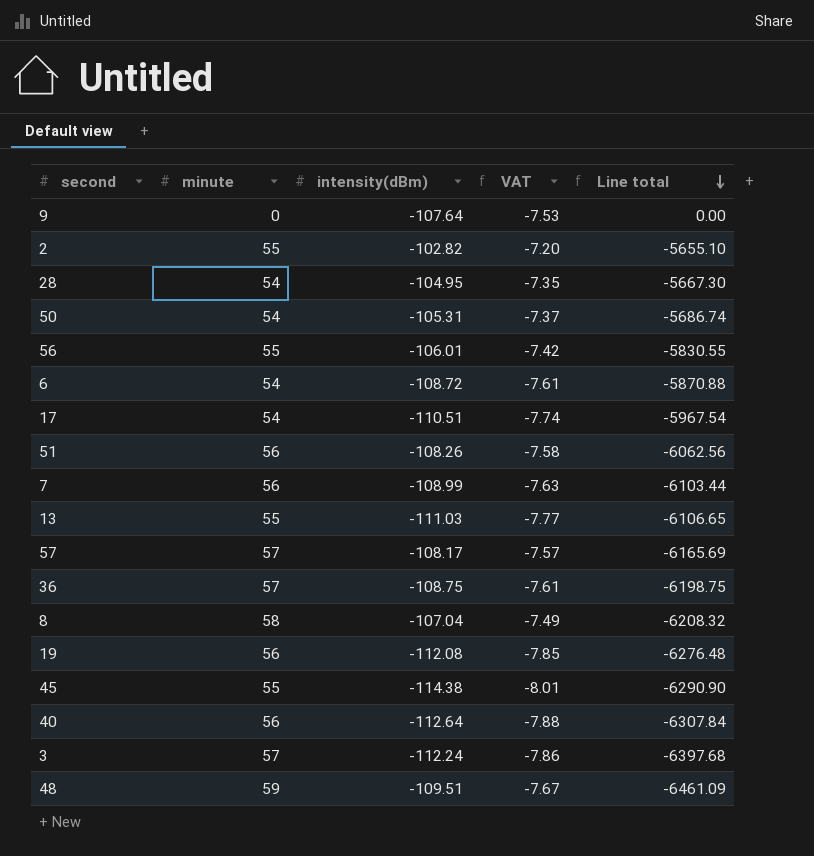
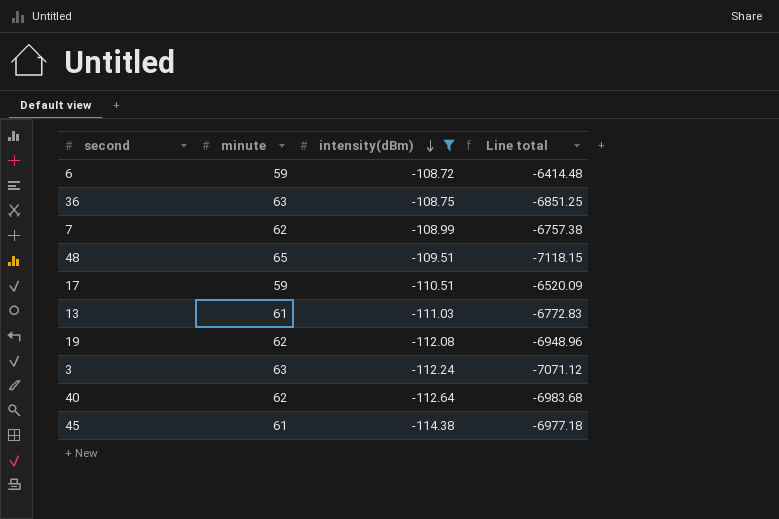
filter: none -> intensity(dBm) <= -108.72
row order: Line total descending -> intensity(dBm) descending
column VAT | formula: [intensity(dBm)] * 0.07 -> none
6 | minute: 54 -> 59
6 | Line total: -5870.88 -> -6414.48
36 | minute: 57 -> 63
36 | Line total: -6198.75 -> -6851.25
7 | minute: 56 -> 62
7 | Line total: -6103.44 -> -6757.38
48 | minute: 59 -> 65
48 | Line total: -6461.09 -> -7118.15
17 | minute: 54 -> 59
17 | Line total: -5967.54 -> -6520.09
13 | minute: 55 -> 61
13 | Line total: -6106.65 -> -6772.83
19 | minute: 56 -> 62
19 | Line total: -6276.48 -> -6948.96
3 | minute: 57 -> 63
3 | Line total: -6397.68 -> -7071.12
40 | minute: 56 -> 62
40 | Line total: -6307.84 -> -6983.68
45 | minute: 55 -> 61
45 | Line total: -6290.90 -> -6977.18

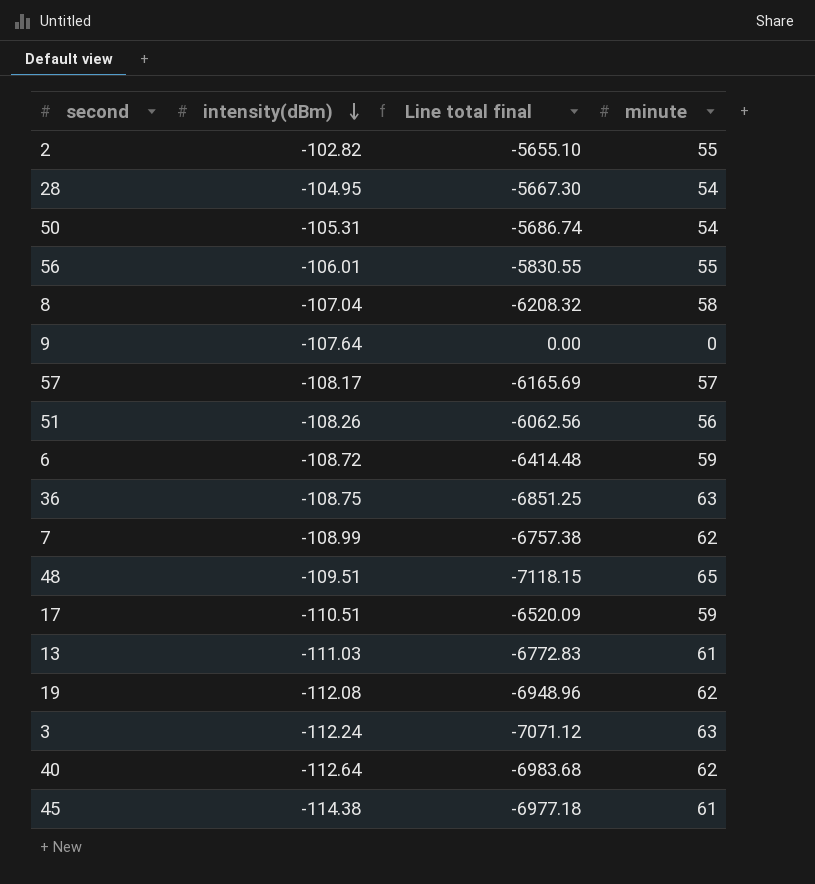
filter: intensity(dBm) <= -108.72 -> none
column name: Line total -> Line total final
column minute | position: 2 -> 4

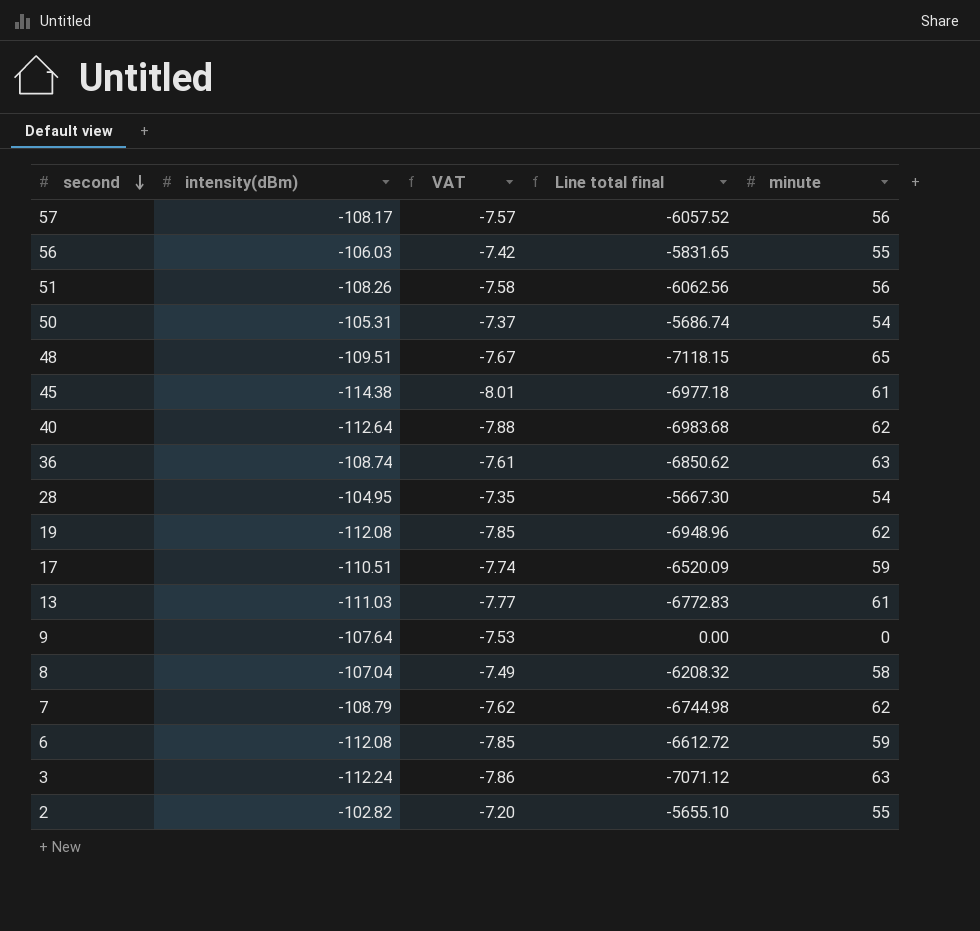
row order: intensity(dBm) descending -> second descending
column VAT | formula: none -> [intensity(dBm)] * 0.07
57 | Line total final: -6165.69 -> -6057.52
57 | minute: 57 -> 56
56 | intensity(dBm): -106.01 -> -106.03
56 | Line total final: -5830.55 -> -5831.65
36 | intensity(dBm): -108.75 -> -108.74
36 | Line total final: -6851.25 -> -6850.62
7 | intensity(dBm): -108.99 -> -108.79
7 | Line total final: -6757.38 -> -6744.98
6 | intensity(dBm): -108.72 -> -112.08
6 | Line total final: -6414.48 -> -6612.72

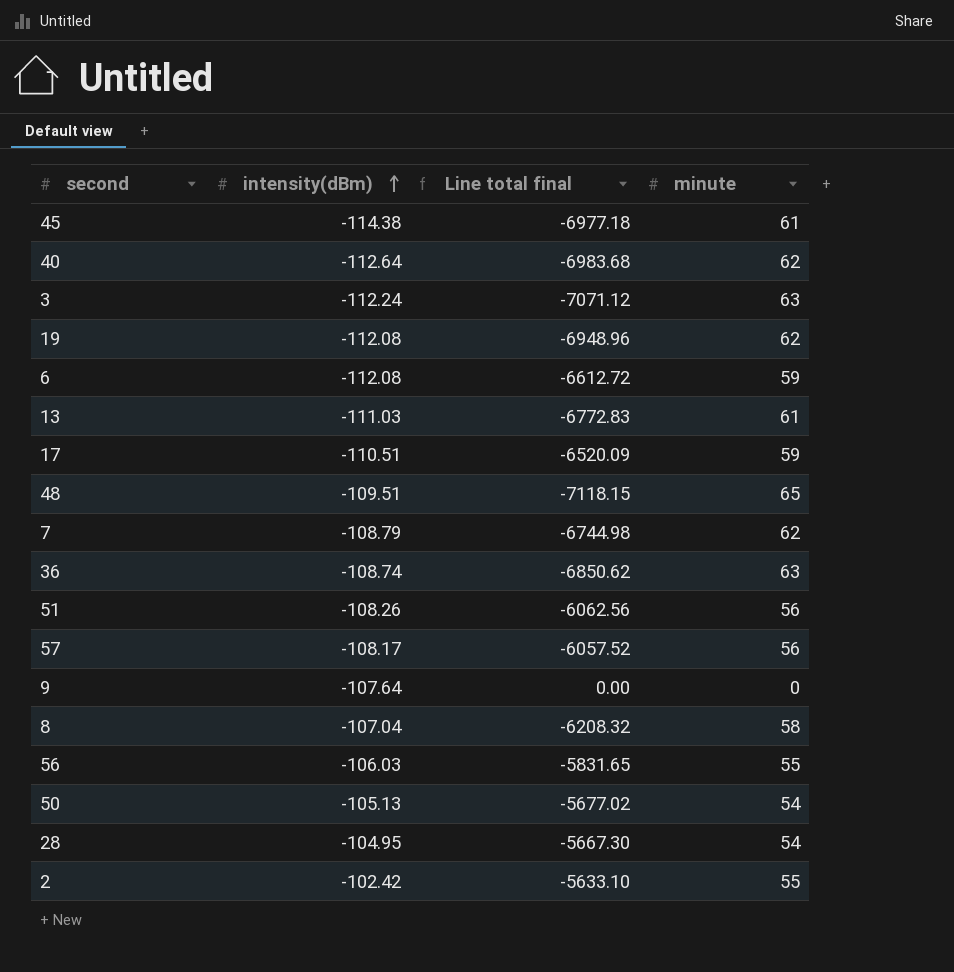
row order: second descending -> intensity(dBm) ascending
column VAT | formula: [intensity(dBm)] * 0.07 -> none
50 | intensity(dBm): -105.31 -> -105.13
50 | Line total final: -5686.74 -> -5677.02
2 | intensity(dBm): -102.82 -> -102.42
2 | Line total final: -5655.10 -> -5633.10

